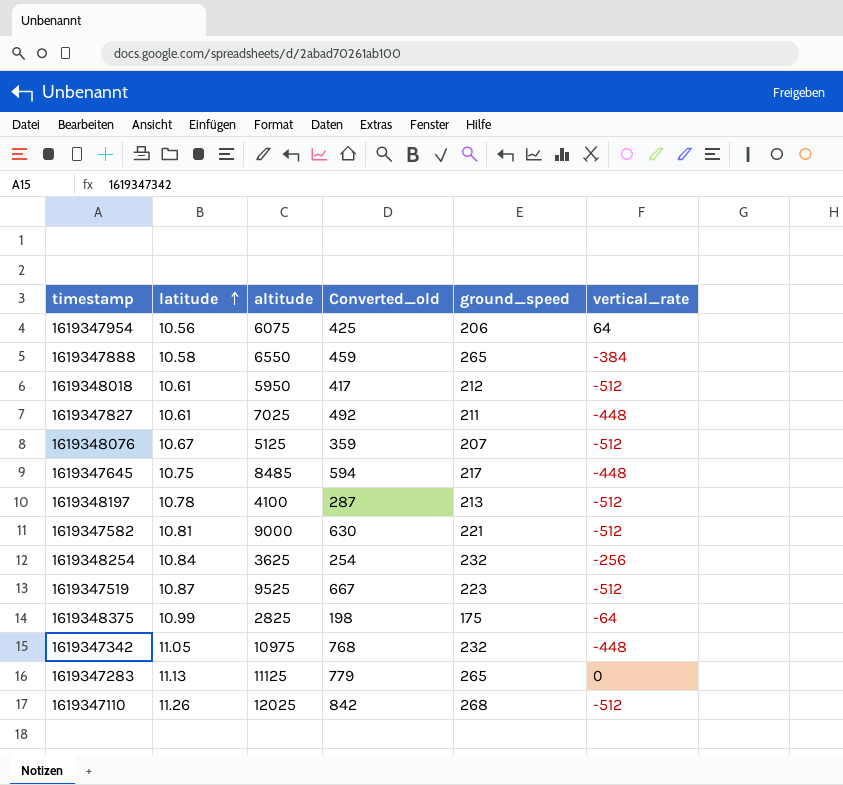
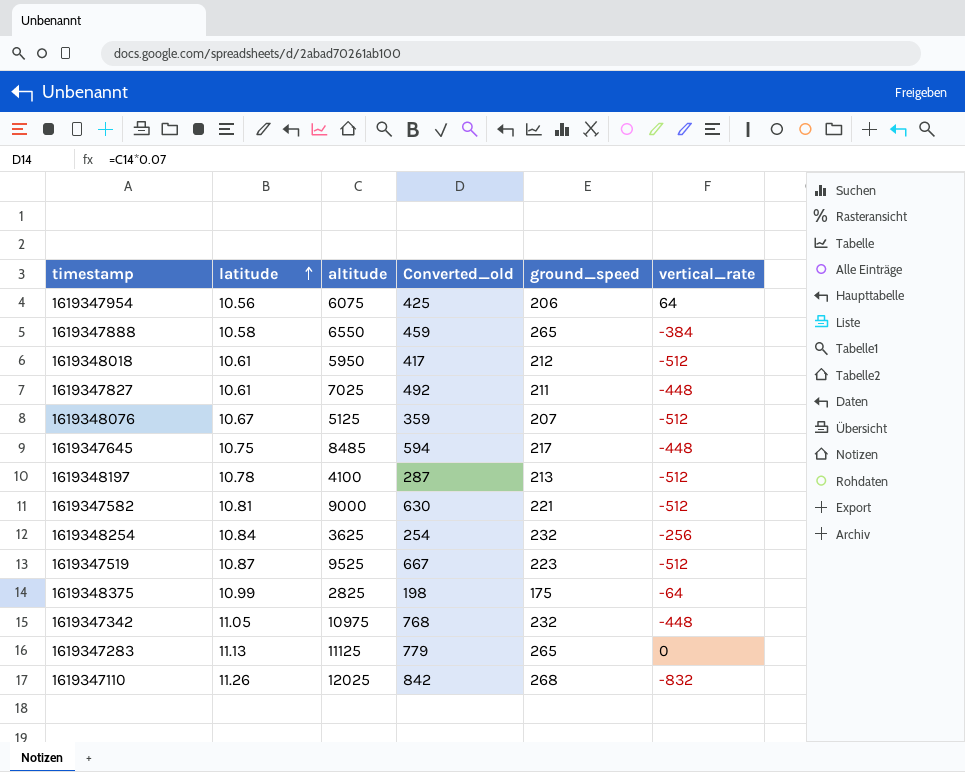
1619347110 | vertical_rate: -512 -> -832

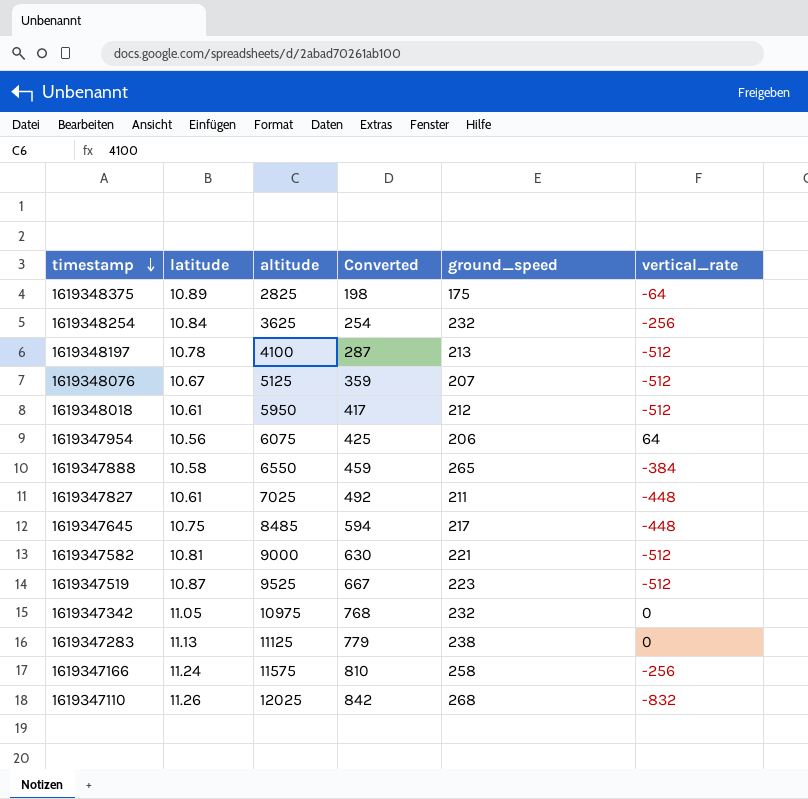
row order: latitude ascending -> timestamp descending
column name: Converted_old -> Converted
1619348375 | latitude: 10.99 -> 10.89
1619347342 | vertical_rate: -448 -> 0
1619347283 | ground_speed: 265 -> 238
row 1619347166: none -> 11.24 | 11575 | 810 | 258 | -256

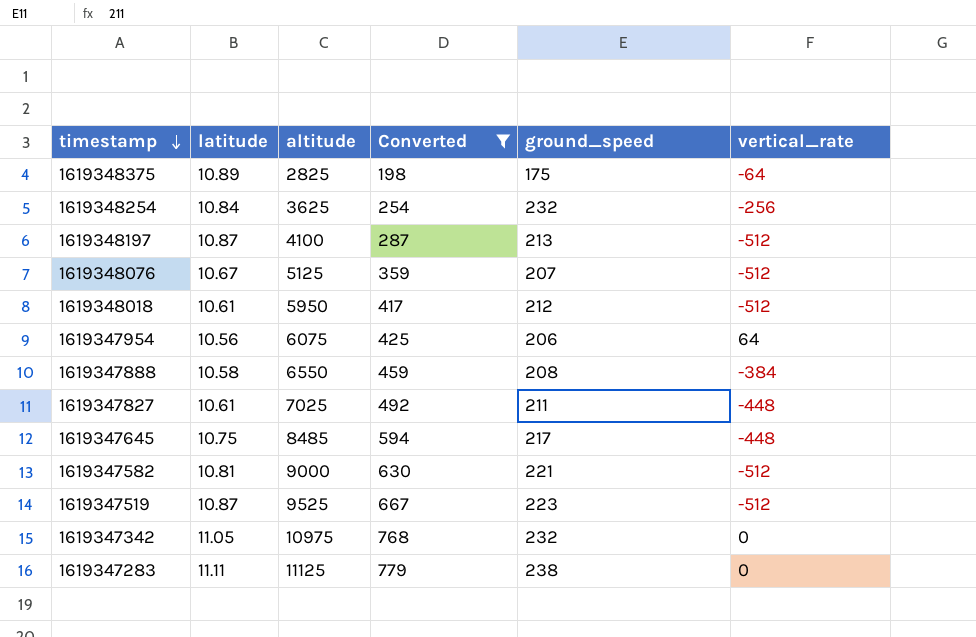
filter: none -> Converted <= 779
1619348197 | latitude: 10.78 -> 10.87
1619347888 | ground_speed: 265 -> 208
1619347283 | latitude: 11.13 -> 11.11

